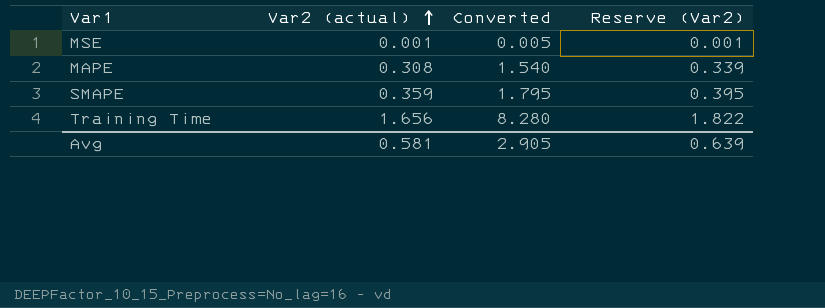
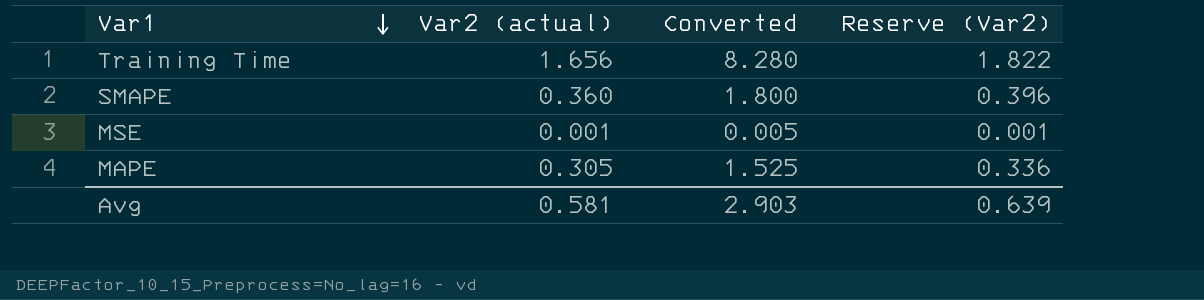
row order: Var2 (actual) ascending -> Var1 descending
SMAPE | Var2 (actual): 0.359 -> 0.360
SMAPE | Converted: 1.795 -> 1.800
SMAPE | Reserve (Var2): 0.395 -> 0.396
MAPE | Var2 (actual): 0.308 -> 0.305
MAPE | Converted: 1.540 -> 1.525
MAPE | Reserve (Var2): 0.339 -> 0.336
Avg | Converted: 2.905 -> 2.903

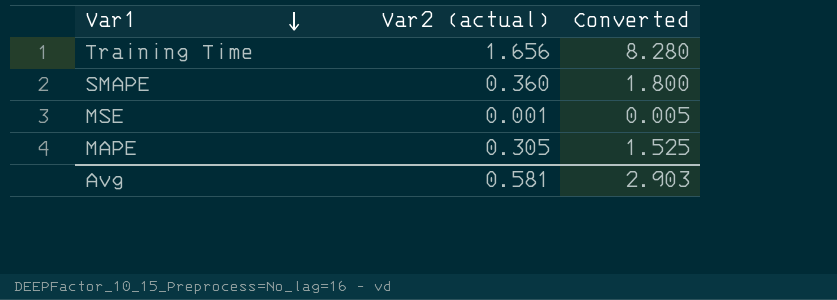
column Reserve (Var2) | formula: [Var2 (actual)] * 1.1 -> none

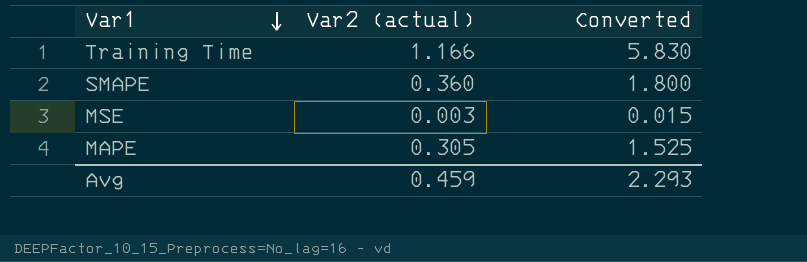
Training Time | Var2 (actual): 1.656 -> 1.166
Training Time | Converted: 8.280 -> 5.830
MSE | Var2 (actual): 0.001 -> 0.003
MSE | Converted: 0.005 -> 0.015
Avg | Var2 (actual): 0.581 -> 0.459
Avg | Converted: 2.903 -> 2.293

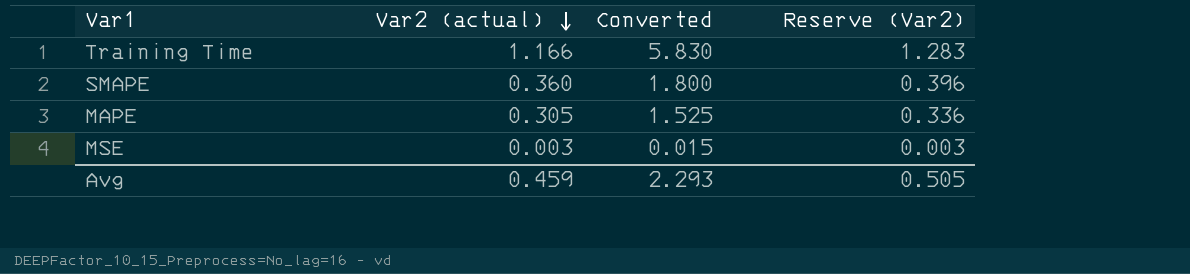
row order: Var1 descending -> Var2 (actual) descending
column Reserve (Var2) | formula: none -> [Var2 (actual)] * 1.1

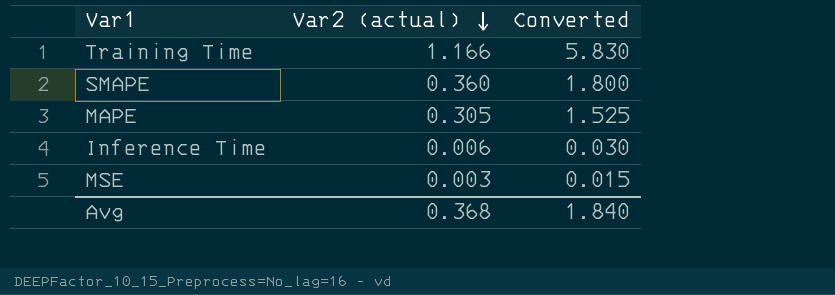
column Reserve (Var2) | formula: [Var2 (actual)] * 1.1 -> none
row Inference Time: none -> 0.006 | 0.030
Avg | Var2 (actual): 0.459 -> 0.368
Avg | Converted: 2.293 -> 1.840

